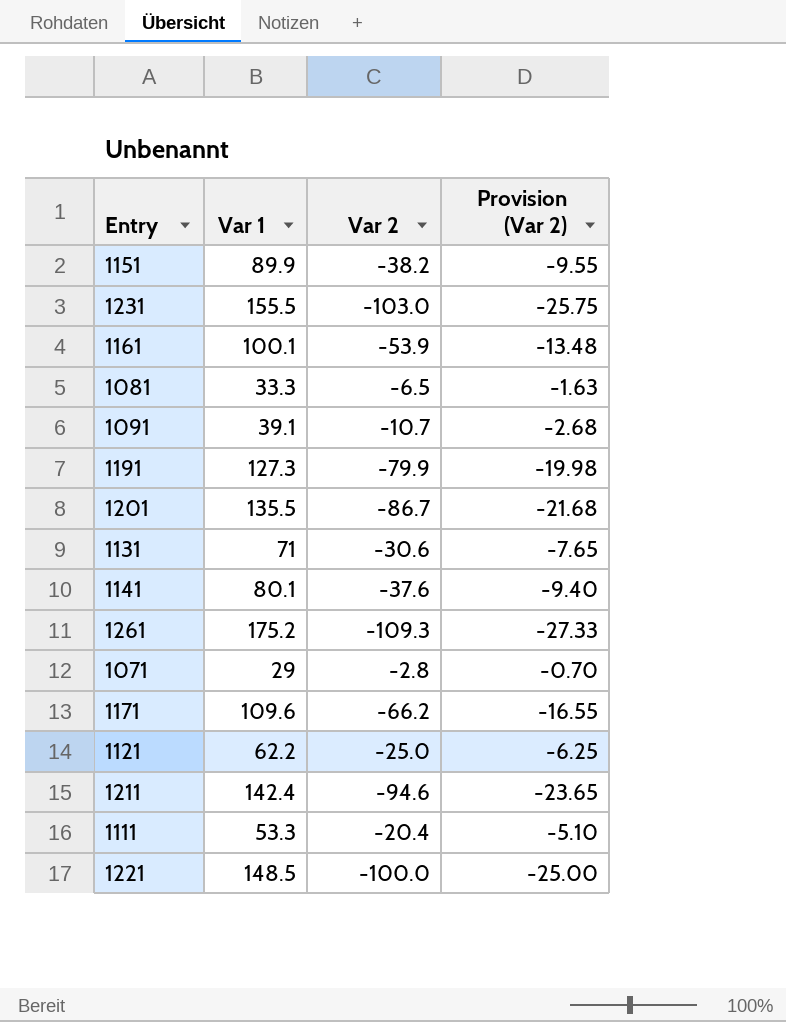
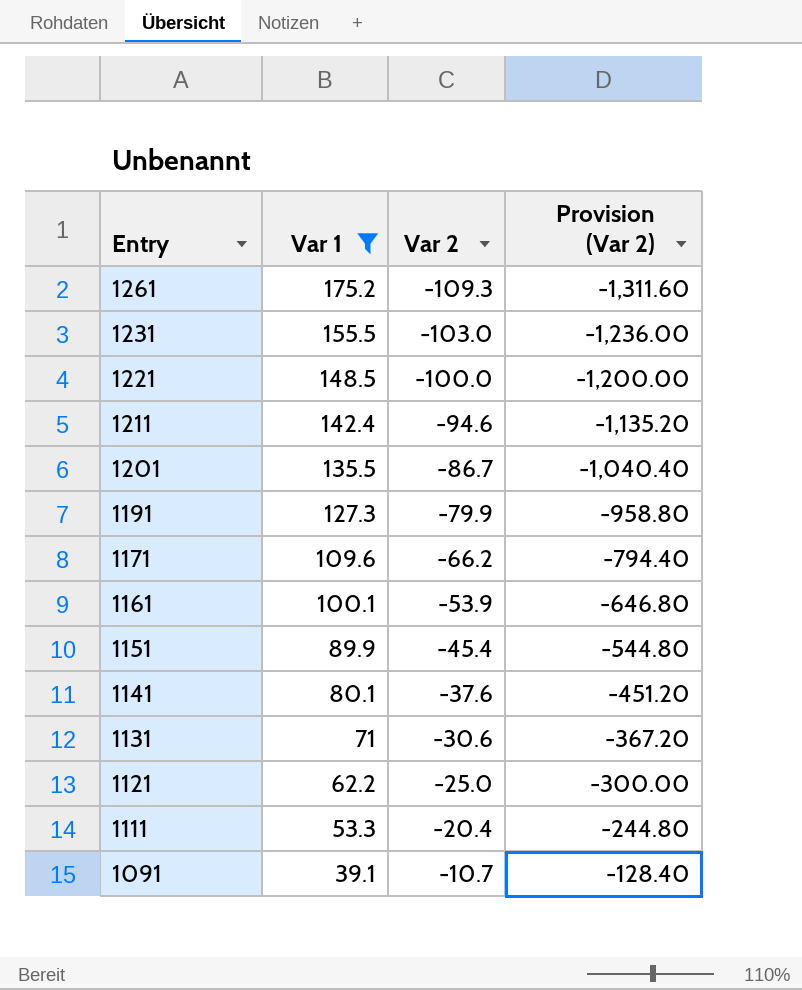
filter: none -> Var 1 >= 39.1
row order: none -> Entry descending
column Provision (Var 2) | formula: [Var 2] * 0.25 -> [Var 2] * 12
1151 | Var 2: -38.2 -> -45.4

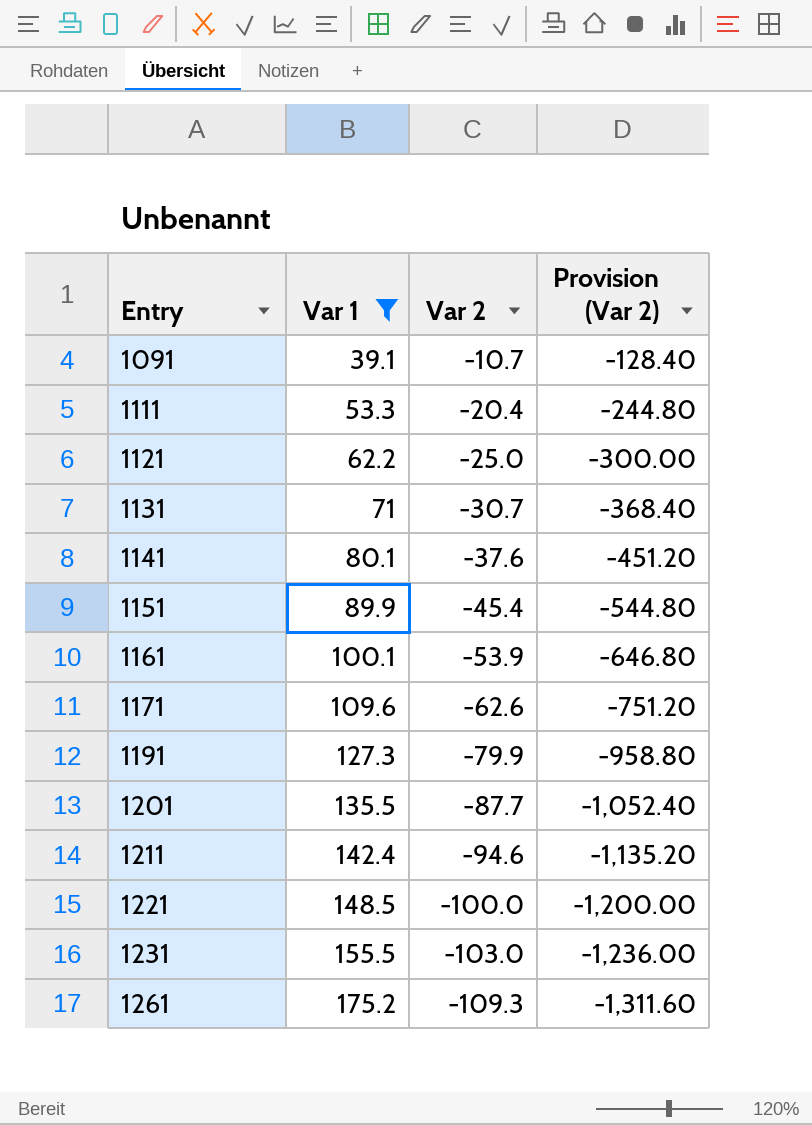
row order: Entry descending -> Entry ascending
1131 | Var 2: -30.6 -> -30.7
1131 | Provision (Var 2): -367.20 -> -368.40
1171 | Var 2: -66.2 -> -62.6
1171 | Provision (Var 2): -794.40 -> -751.20
1201 | Var 2: -86.7 -> -87.7
1201 | Provision (Var 2): -1,040.40 -> -1,052.40

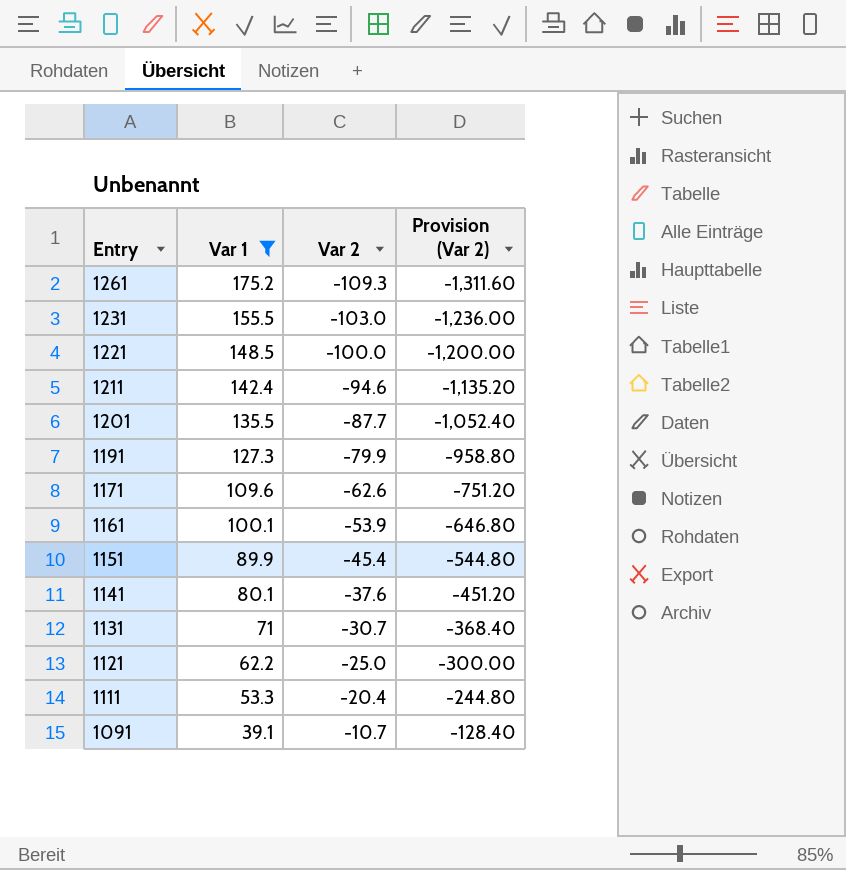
row order: Entry ascending -> Entry descending

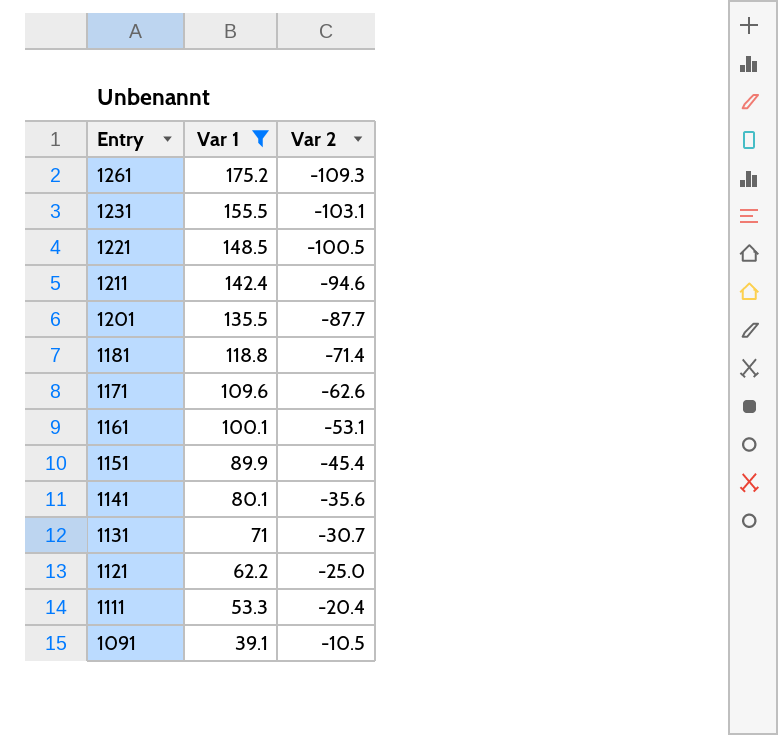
column Provision (Var 2) | formula: [Var 2] * 12 -> none
row 1191: 127.3 | -79.9 | -958.80 -> none
1231 | Var 2: -103.0 -> -103.1
1221 | Var 2: -100.0 -> -100.5
row 1181: none -> 118.8 | -71.4
1161 | Var 2: -53.9 -> -53.1
1141 | Var 2: -37.6 -> -35.6
1091 | Var 2: -10.7 -> -10.5

